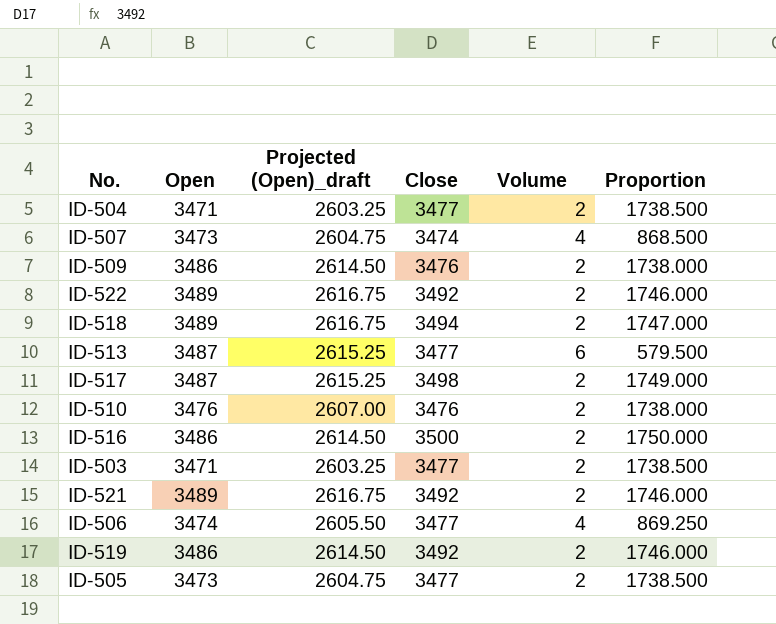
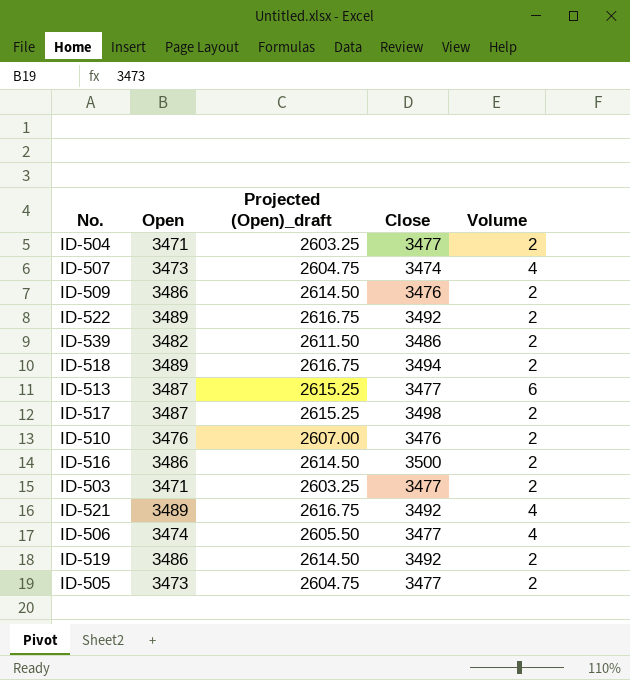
column Proportion | formula: [Close] / [Volume] -> none
row ID-539: none -> 3482 | 2611.50 | 3486 | 2
ID-521 | Volume: 2 -> 4

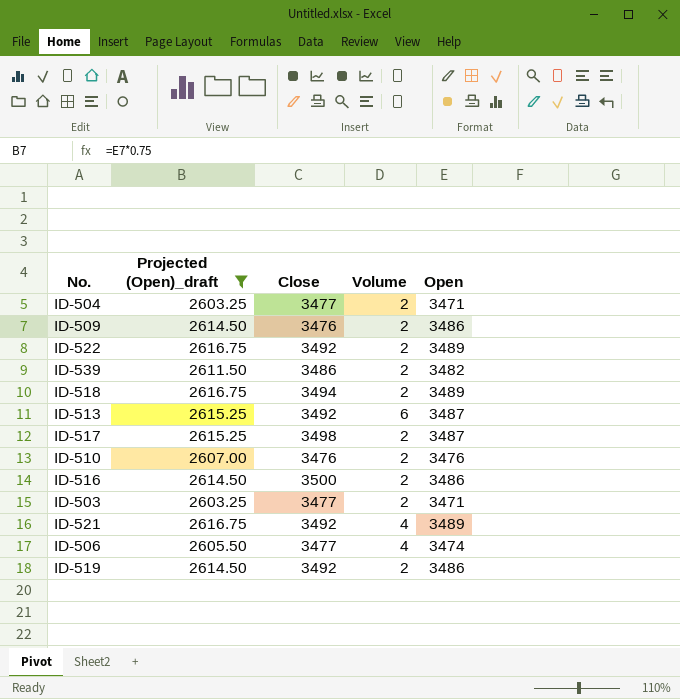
filter: none -> Projected (Open)_draft != 2604.75
column Open | position: 2 -> 5
ID-513 | Close: 3477 -> 3492

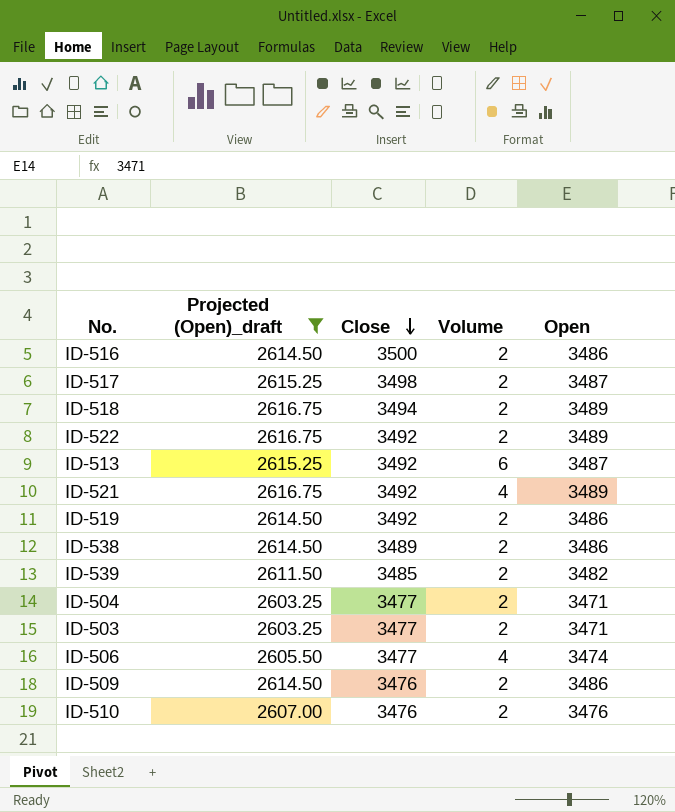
row order: none -> Close descending
row ID-538: none -> 2614.50 | 3489 | 2 | 3486
ID-539 | Close: 3486 -> 3485

